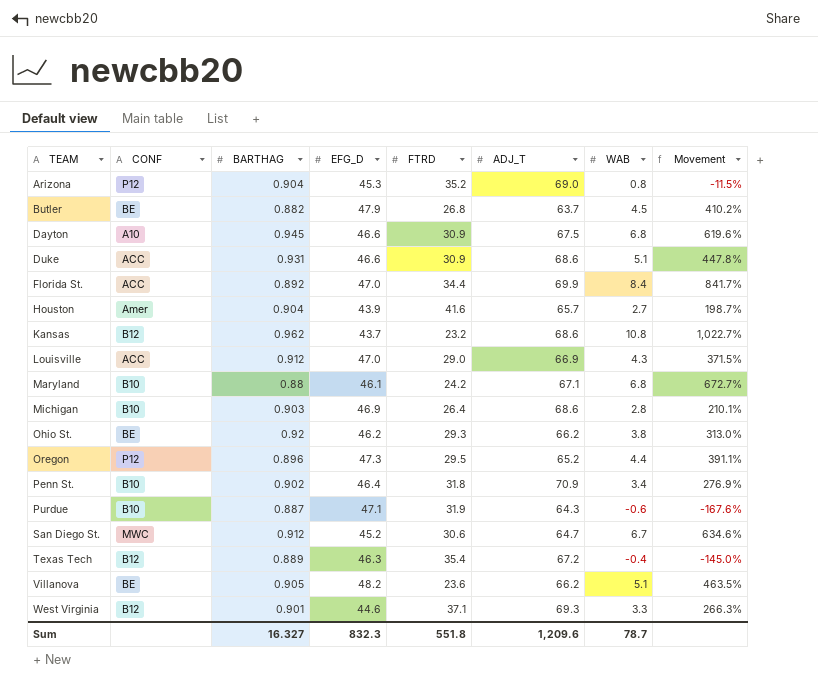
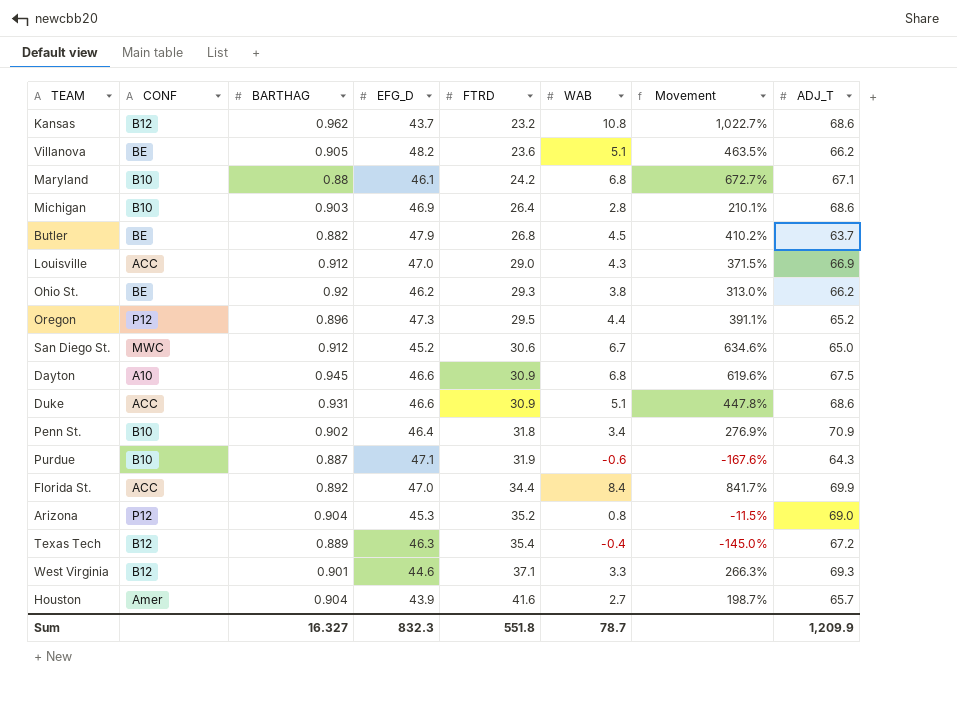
row order: TEAM ascending -> FTRD ascending
column ADJ_T | position: 6 -> 8
San Diego St. | ADJ_T: 64.7 -> 65.0
Sum | ADJ_T: 1,209.6 -> 1,209.9

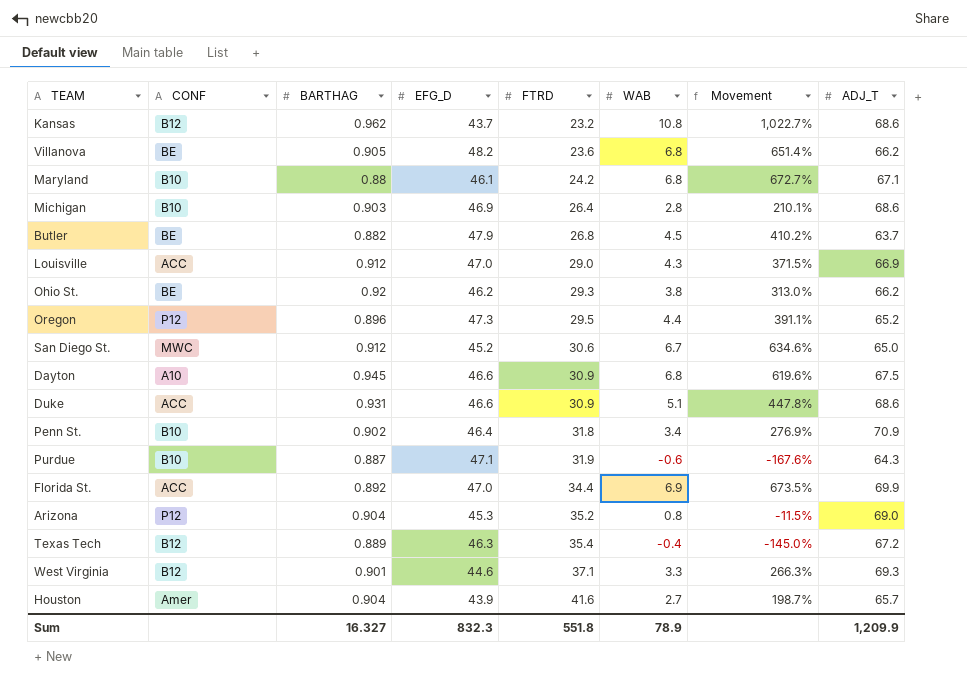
Villanova | WAB: 5.1 -> 6.8
Villanova | Movement: 463.5% -> 651.4%
Florida St. | WAB: 8.4 -> 6.9
Florida St. | Movement: 841.7% -> 673.5%
Sum | WAB: 78.7 -> 78.9

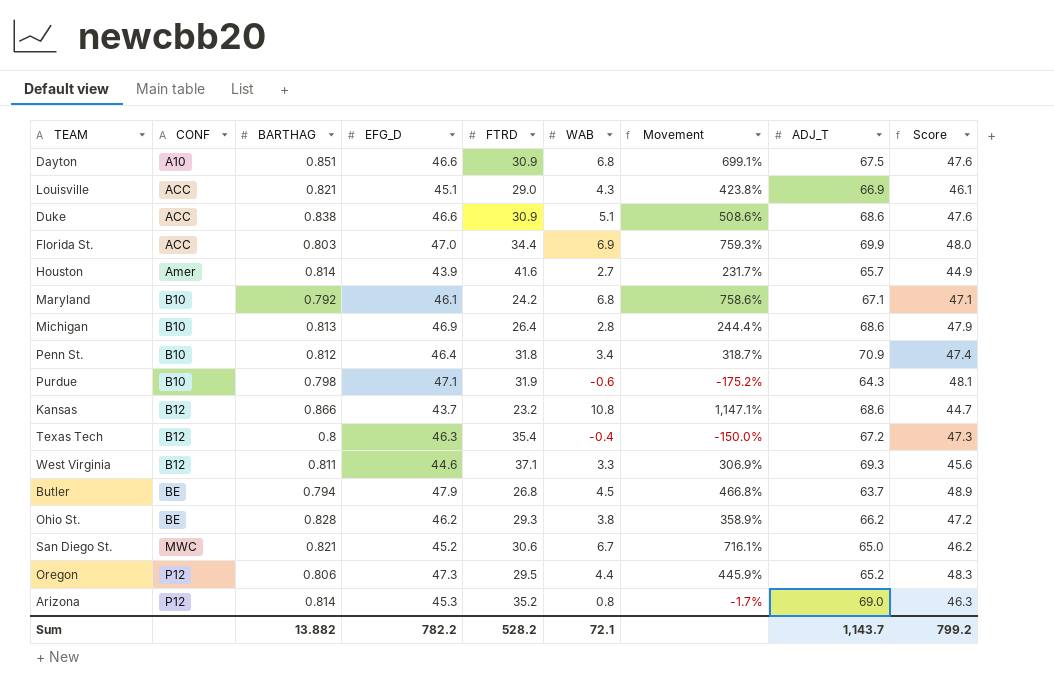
row order: FTRD ascending -> CONF ascending
column Score | formula: none -> [EFG_D] + 1
row Villanova: BE | 0.905 | 48.2 | 23.6 | 6.8 | 651.4% | 66.2 -> none
Dayton | BARTHAG: 0.945 -> 0.851
Dayton | Movement: 619.6% -> 699.1%
Louisville | BARTHAG: 0.912 -> 0.821
Louisville | EFG_D: 47.0 -> 45.1
Louisville | Movement: 371.5% -> 423.8%
Duke | BARTHAG: 0.931 -> 0.838
Duke | Movement: 447.8% -> 508.6%
Florida St. | BARTHAG: 0.892 -> 0.803
Florida St. | Movement: 673.5% -> 759.3%
Houston | BARTHAG: 0.904 -> 0.814
Houston | Movement: 198.7% -> 231.7%
Maryland | BARTHAG: 0.88 -> 0.792
Maryland | Movement: 672.7% -> 758.6%
Michigan | BARTHAG: 0.903 -> 0.813
Michigan | Movement: 210.1% -> 244.4%
Penn St. | BARTHAG: 0.902 -> 0.812
Penn St. | Movement: 276.9% -> 318.7%
Purdue | BARTHAG: 0.887 -> 0.798
Purdue | Movement: -167.6% -> -175.2%
Kansas | BARTHAG: 0.962 -> 0.866
Kansas | Movement: 1,022.7% -> 1,147.1%
Texas Tech | BARTHAG: 0.889 -> 0.8
Texas Tech | Movement: -145.0% -> -150.0%
West Virginia | BARTHAG: 0.901 -> 0.811
West Virginia | Movement: 266.3% -> 306.9%
Butler | BARTHAG: 0.882 -> 0.794
Butler | Movement: 410.2% -> 466.8%
Ohio St. | BARTHAG: 0.92 -> 0.828
Ohio St. | Movement: 313.0% -> 358.9%
San Diego St. | BARTHAG: 0.912 -> 0.821
San Diego St. | Movement: 634.6% -> 716.1%
Oregon | BARTHAG: 0.896 -> 0.806
Oregon | Movement: 391.1% -> 445.9%
Arizona | BARTHAG: 0.904 -> 0.814
Arizona | Movement: -11.5% -> -1.7%
Sum | BARTHAG: 16.327 -> 13.882
Sum | EFG_D: 832.3 -> 782.2
Sum | FTRD: 551.8 -> 528.2
Sum | WAB: 78.9 -> 72.1
Sum | ADJ_T: 1,209.9 -> 1,143.7

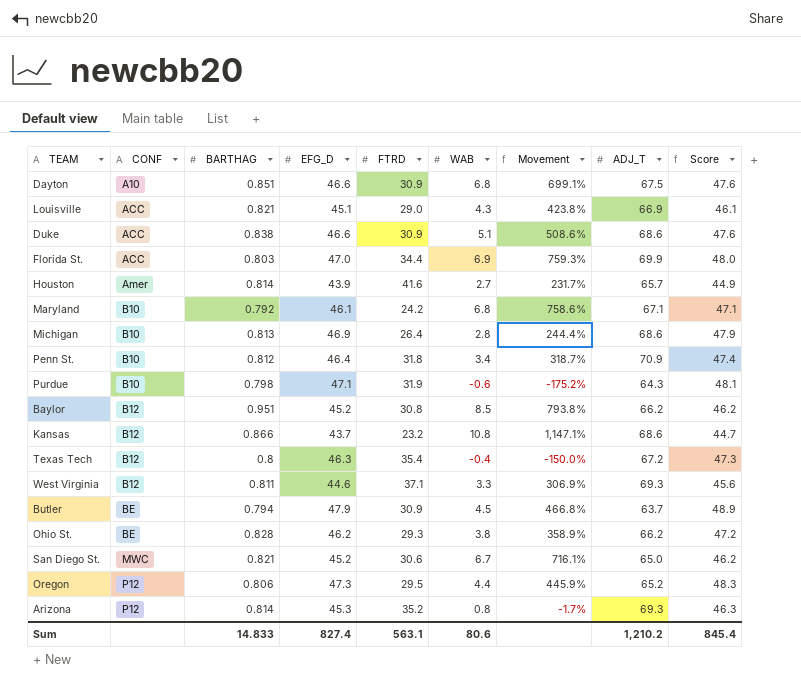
row Baylor: none -> B12 | 0.951 | 45.2 | 30.8 | 8.5 | 793.8% | 66.2 | 46.2
Butler | FTRD: 26.8 -> 30.9
Arizona | ADJ_T: 69.0 -> 69.3
Sum | BARTHAG: 13.882 -> 14.833
Sum | EFG_D: 782.2 -> 827.4
Sum | FTRD: 528.2 -> 563.1
Sum | WAB: 72.1 -> 80.6
Sum | ADJ_T: 1,143.7 -> 1,210.2
Sum | Score: 799.2 -> 845.4

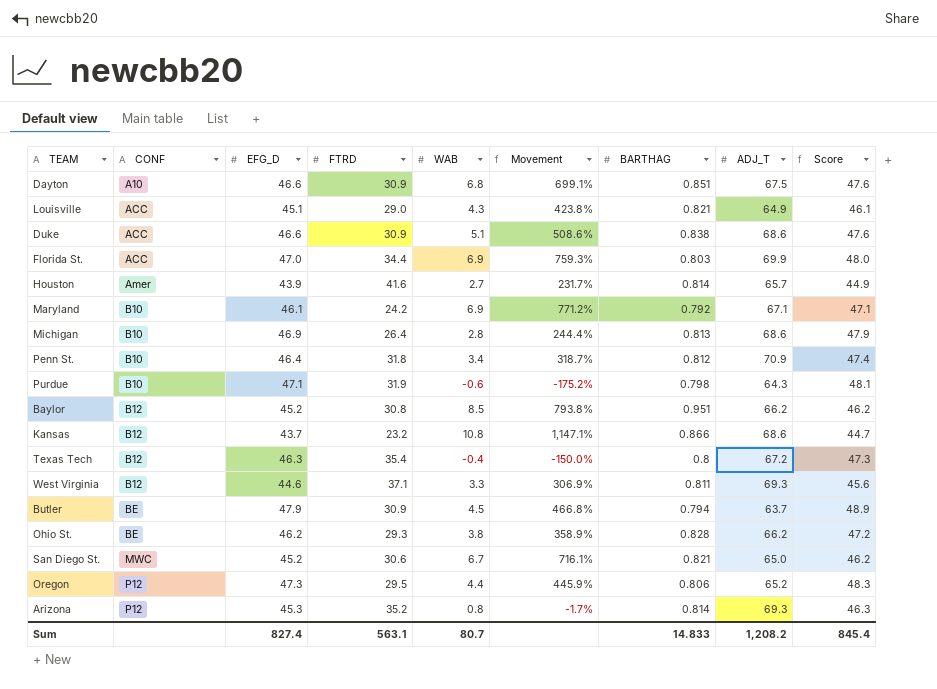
column BARTHAG | position: 3 -> 7
Louisville | ADJ_T: 66.9 -> 64.9
Maryland | WAB: 6.8 -> 6.9
Maryland | Movement: 758.6% -> 771.2%
Sum | WAB: 80.6 -> 80.7
Sum | ADJ_T: 1,210.2 -> 1,208.2

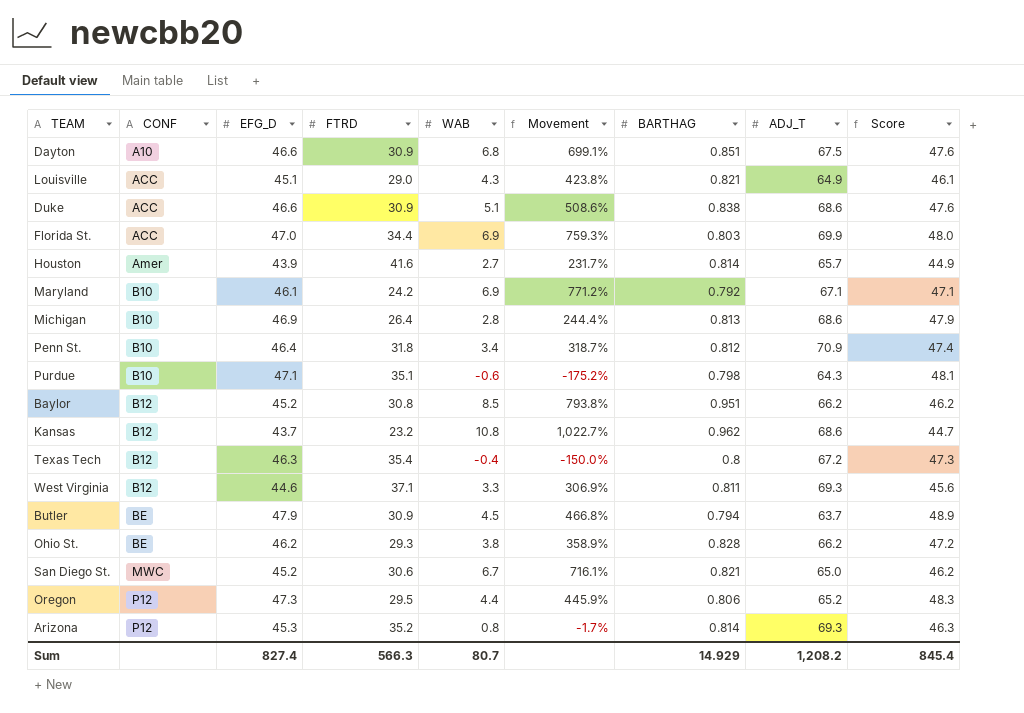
Purdue | FTRD: 31.9 -> 35.1
Kansas | Movement: 1,147.1% -> 1,022.7%
Kansas | BARTHAG: 0.866 -> 0.962
Sum | FTRD: 563.1 -> 566.3
Sum | BARTHAG: 14.833 -> 14.929

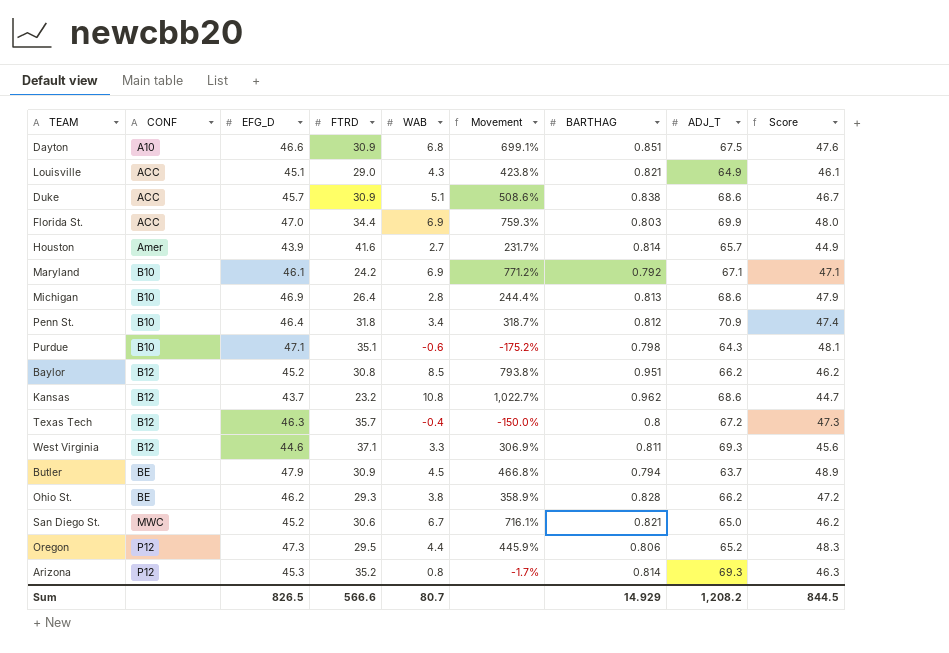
Duke | EFG_D: 46.6 -> 45.7
Duke | Score: 47.6 -> 46.7
Texas Tech | FTRD: 35.4 -> 35.7
Sum | EFG_D: 827.4 -> 826.5
Sum | FTRD: 566.3 -> 566.6
Sum | Score: 845.4 -> 844.5

